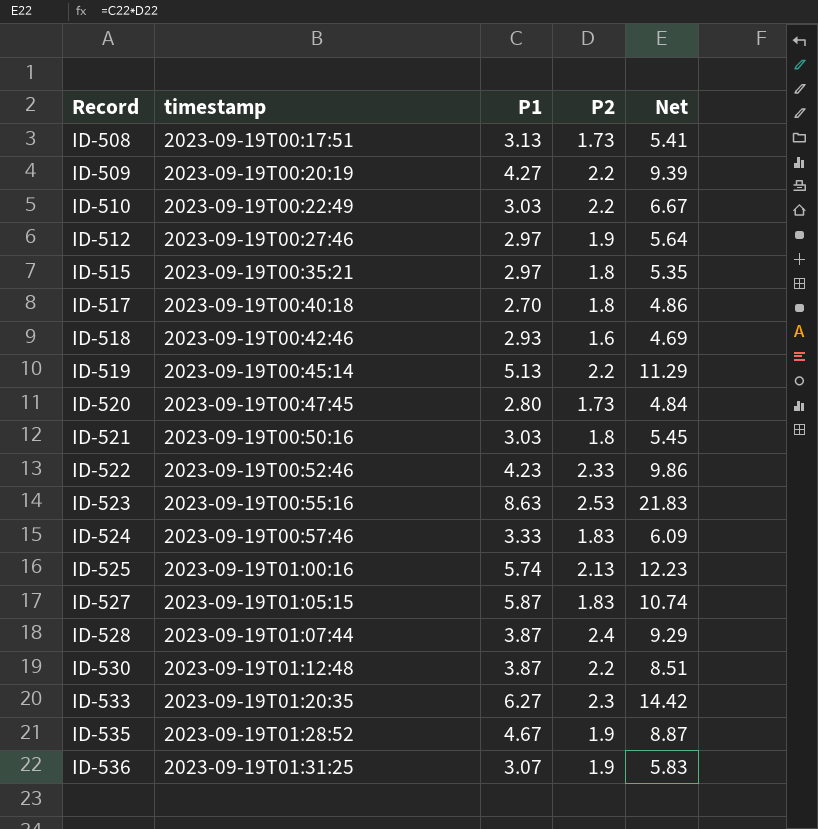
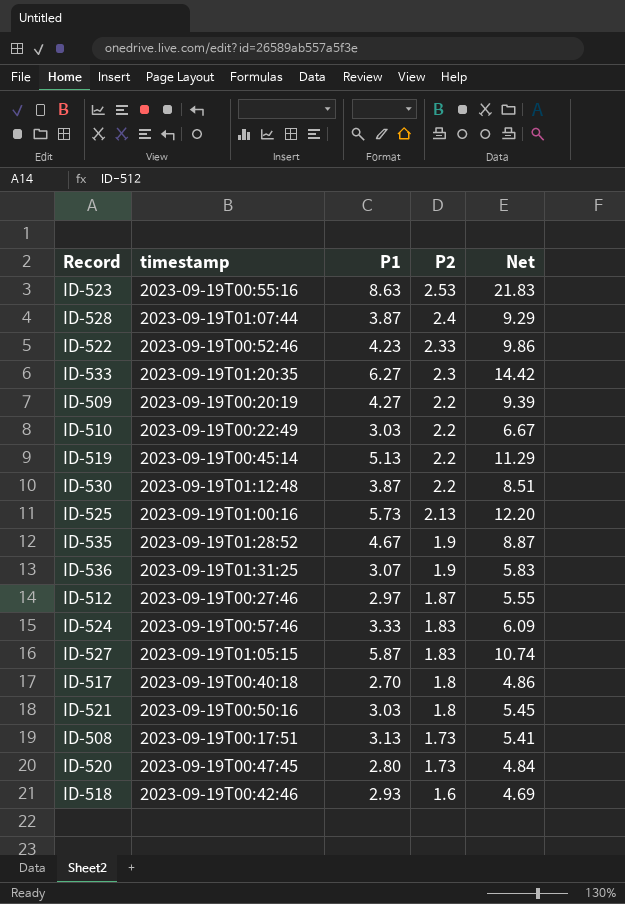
row order: Record ascending -> P2 descending
row ID-515: 2023-09-19T00:35:21 | 2.97 | 1.8 | 5.35 -> none
ID-525 | P1: 5.74 -> 5.73
ID-525 | Net: 12.23 -> 12.20
ID-512 | P2: 1.9 -> 1.87
ID-512 | Net: 5.64 -> 5.55

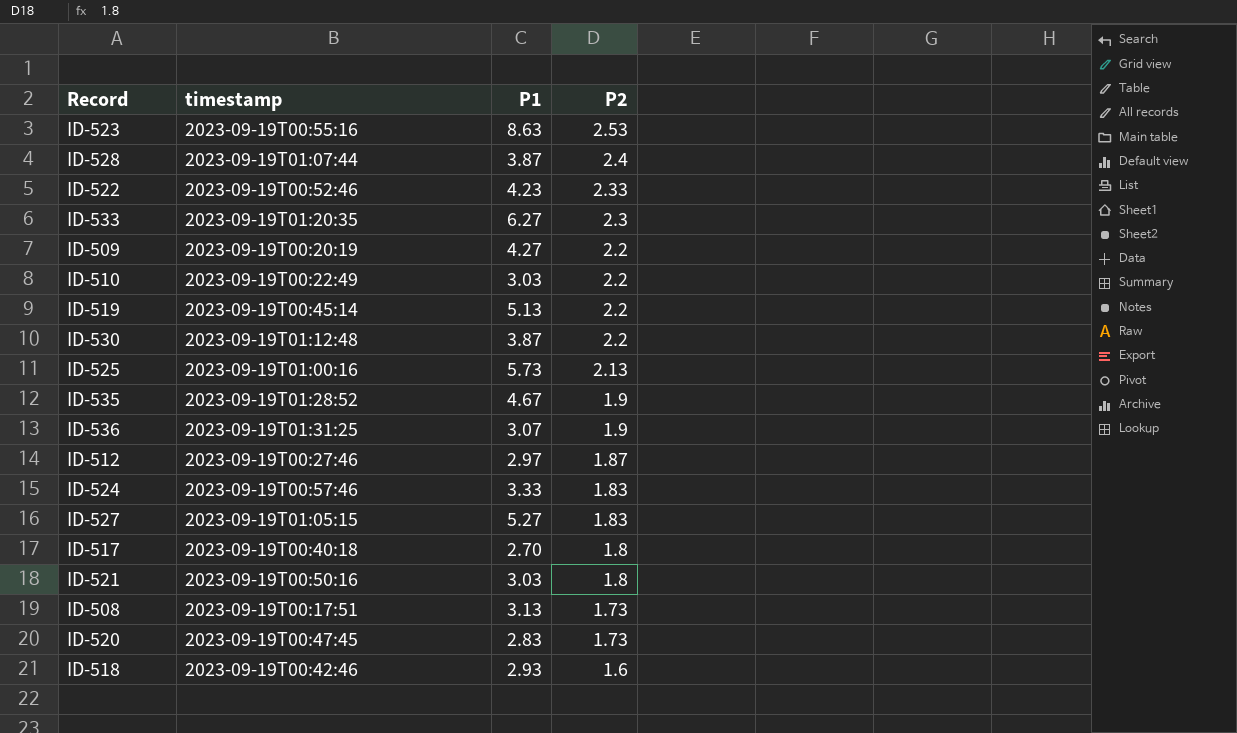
column Net | formula: [P1] * [P2] -> none
ID-527 | P1: 5.87 -> 5.27
ID-520 | P1: 2.80 -> 2.83

